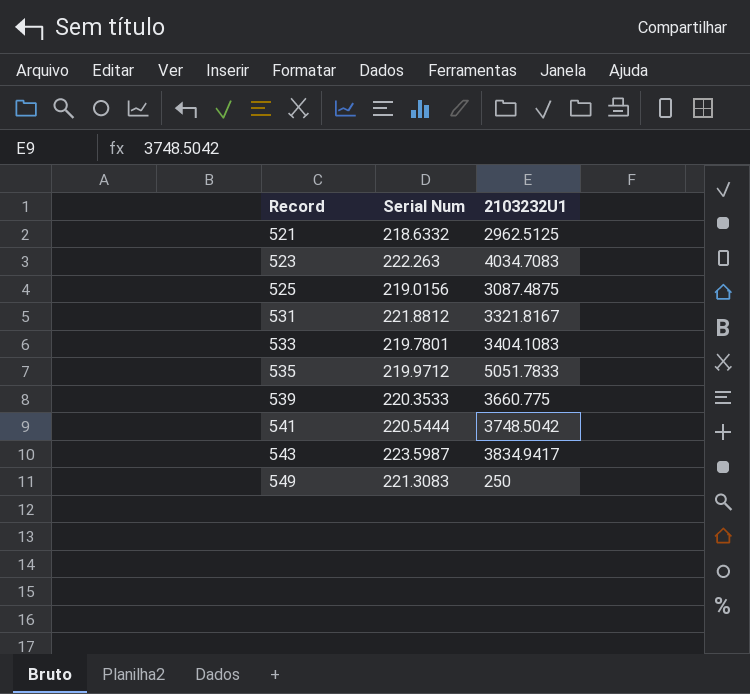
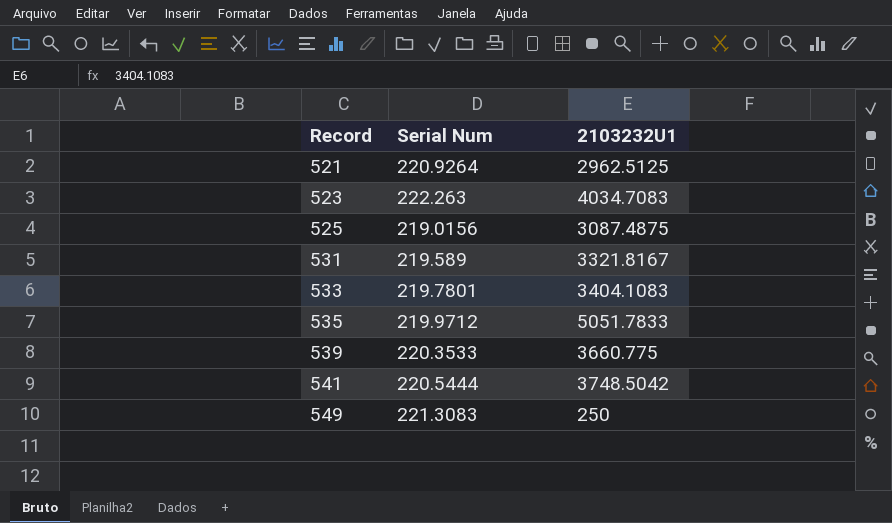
row 543: 223.5987 | 3834.9417 -> none
521 | Serial Num: 218.6332 -> 220.9264
531 | Serial Num: 221.8812 -> 219.589

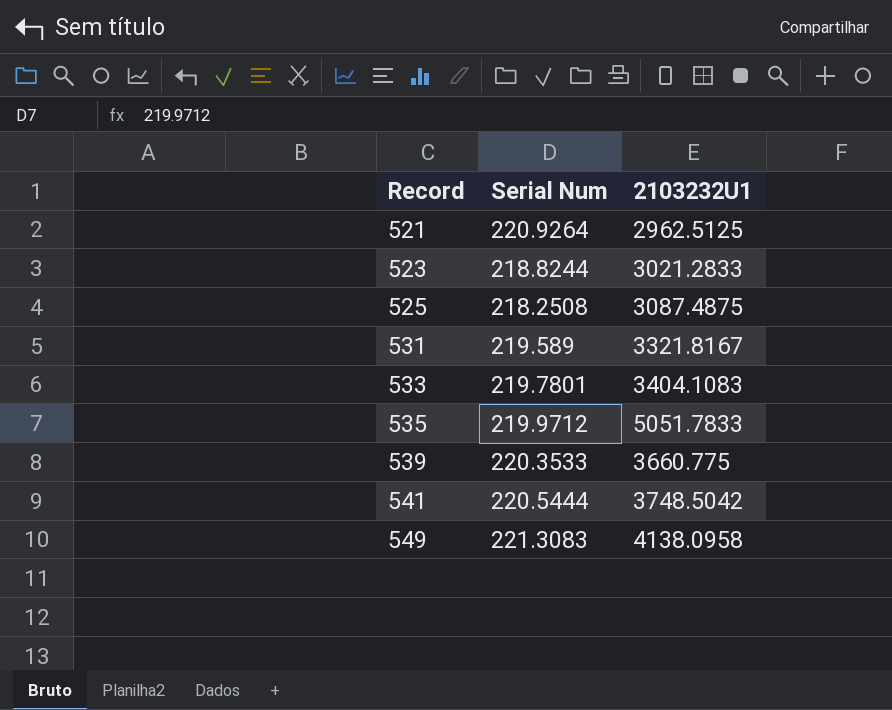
523 | Serial Num: 222.263 -> 218.8244
523 | 2103232U1: 4034.7083 -> 3021.2833
525 | Serial Num: 219.0156 -> 218.2508
549 | 2103232U1: 250 -> 4138.0958

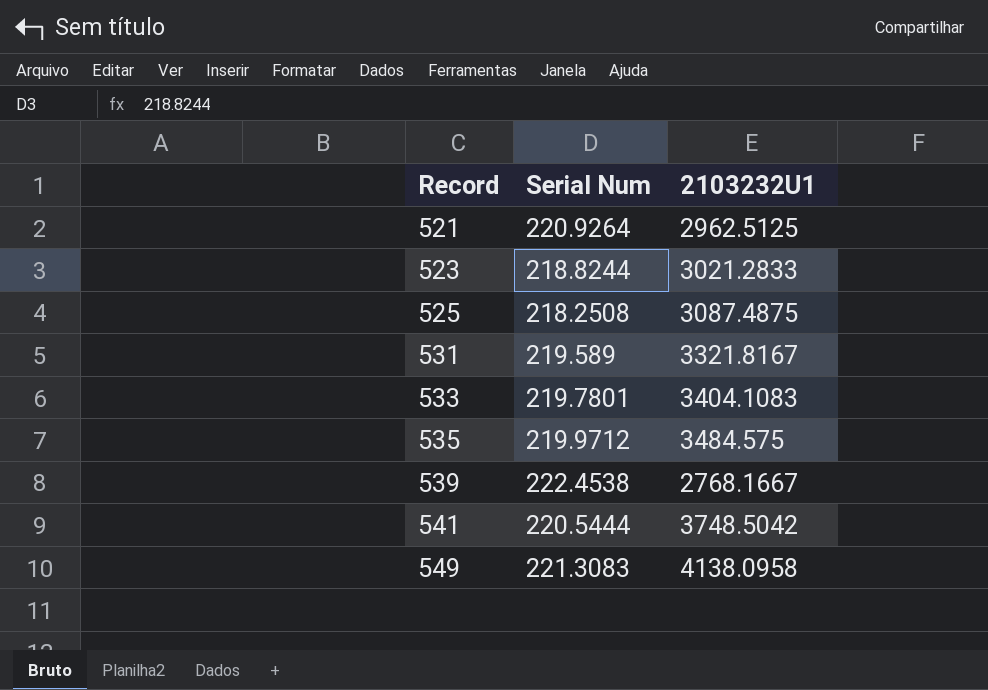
535 | 2103232U1: 5051.7833 -> 3484.575
539 | Serial Num: 220.3533 -> 222.4538
539 | 2103232U1: 3660.775 -> 2768.1667

